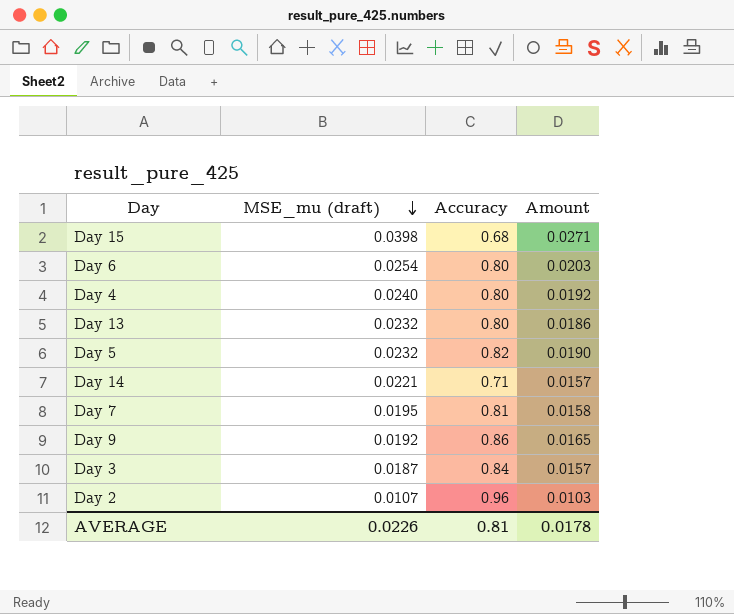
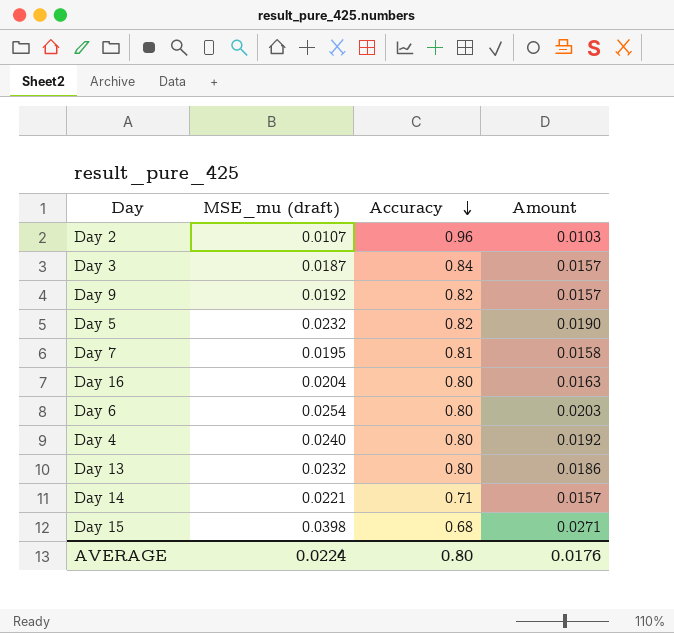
row order: MSE_mu (draft) descending -> Accuracy descending
Day 9 | Accuracy: 0.86 -> 0.82
Day 9 | Amount: 0.0165 -> 0.0157
row Day 16: none -> 0.0204 | 0.80 | 0.0163
AVERAGE | MSE_mu (draft): 0.0226 -> 0.0224
AVERAGE | Accuracy: 0.81 -> 0.80
AVERAGE | Amount: 0.0178 -> 0.0176

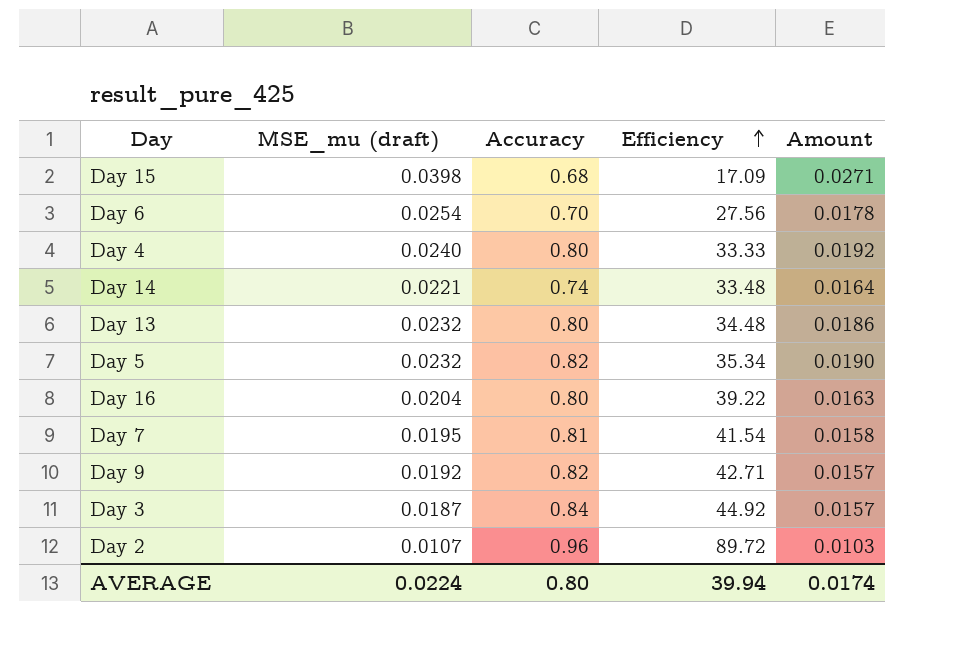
row order: Accuracy descending -> Efficiency ascending
column Efficiency | formula: none -> [Accuracy] / [MSE_mu (draft)]
Day 6 | Accuracy: 0.80 -> 0.70
Day 6 | Amount: 0.0203 -> 0.0178
Day 14 | Accuracy: 0.71 -> 0.74
Day 14 | Amount: 0.0157 -> 0.0164
AVERAGE | Amount: 0.0176 -> 0.0174

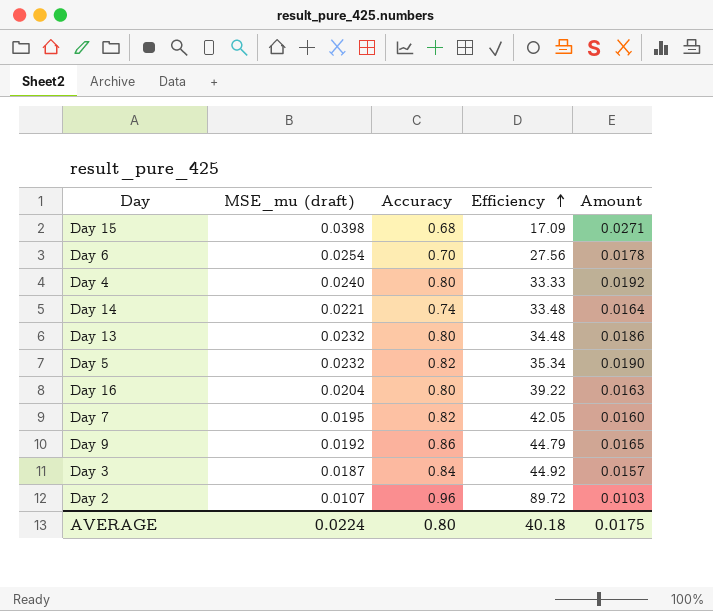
Day 7 | Accuracy: 0.81 -> 0.82
Day 7 | Efficiency: 41.54 -> 42.05
Day 7 | Amount: 0.0158 -> 0.0160
Day 9 | Accuracy: 0.82 -> 0.86
Day 9 | Efficiency: 42.71 -> 44.79
Day 9 | Amount: 0.0157 -> 0.0165
AVERAGE | Efficiency: 39.94 -> 40.18
AVERAGE | Amount: 0.0174 -> 0.0175

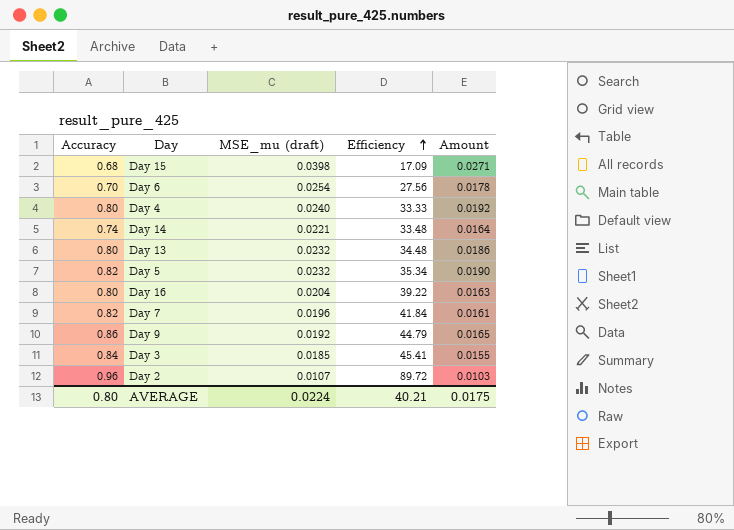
column Accuracy | position: 3 -> 1
Day 7 | MSE_mu (draft): 0.0195 -> 0.0196
Day 7 | Efficiency: 42.05 -> 41.84
Day 7 | Amount: 0.0160 -> 0.0161
Day 3 | MSE_mu (draft): 0.0187 -> 0.0185
Day 3 | Efficiency: 44.92 -> 45.41
Day 3 | Amount: 0.0157 -> 0.0155
AVERAGE | Efficiency: 40.18 -> 40.21

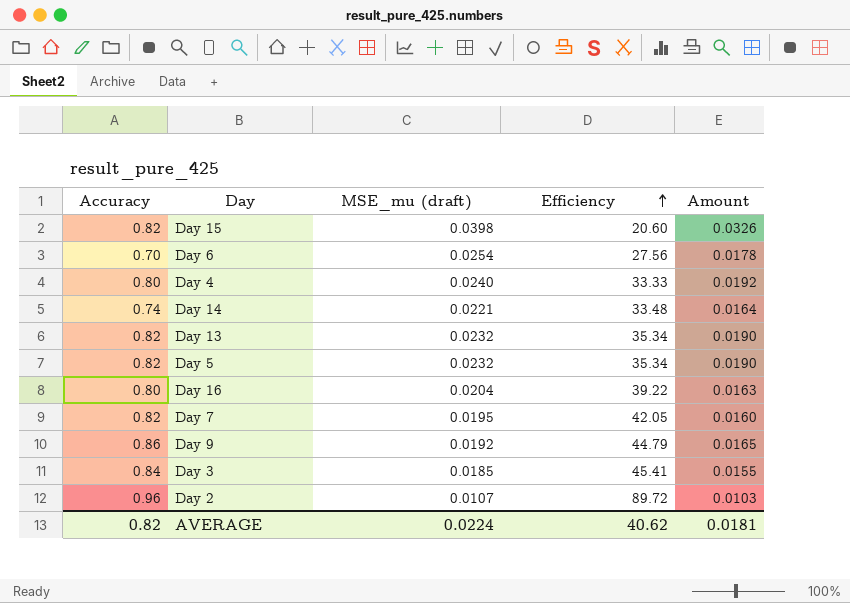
Day 15 | Accuracy: 0.68 -> 0.82
Day 15 | Efficiency: 17.09 -> 20.60
Day 15 | Amount: 0.0271 -> 0.0326
Day 13 | Accuracy: 0.80 -> 0.82
Day 13 | Efficiency: 34.48 -> 35.34
Day 13 | Amount: 0.0186 -> 0.0190
Day 7 | MSE_mu (draft): 0.0196 -> 0.0195
Day 7 | Efficiency: 41.84 -> 42.05
Day 7 | Amount: 0.0161 -> 0.0160
AVERAGE | Accuracy: 0.80 -> 0.82
AVERAGE | Efficiency: 40.21 -> 40.62
AVERAGE | Amount: 0.0175 -> 0.0181

